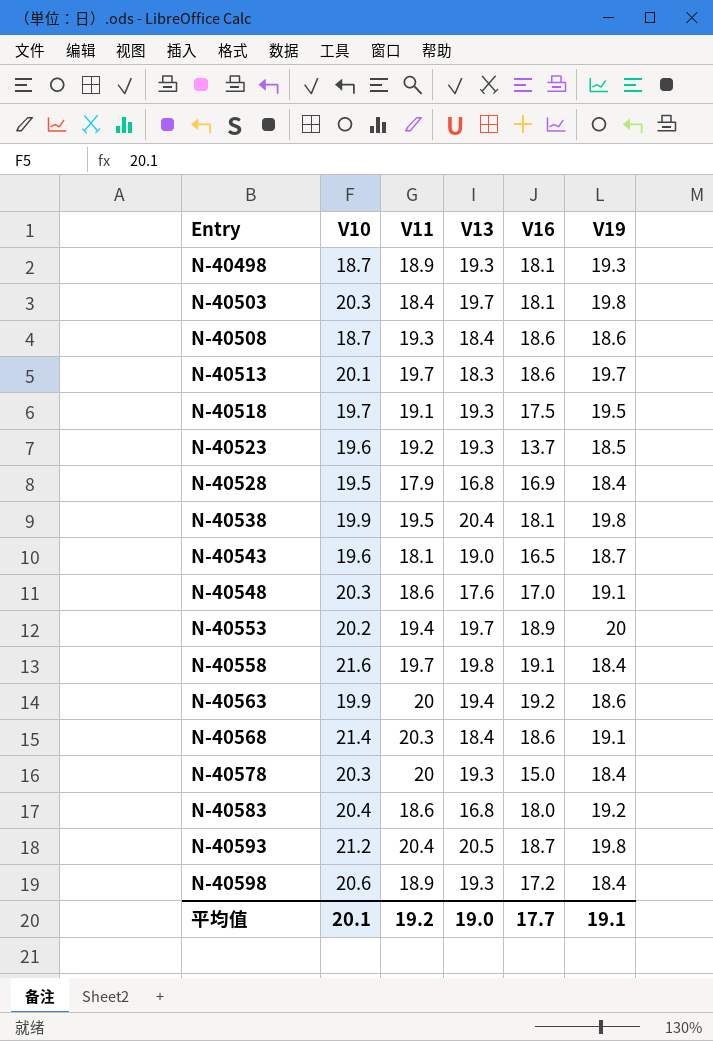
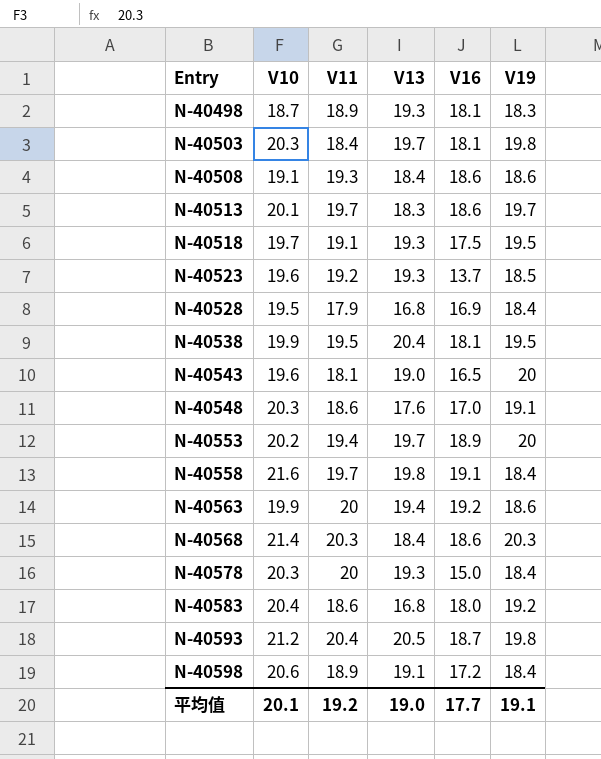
N-40498 | V19: 19.3 -> 18.3
N-40508 | V10: 18.7 -> 19.1
N-40538 | V19: 19.8 -> 19.5
N-40543 | V19: 18.7 -> 20
N-40568 | V19: 19.1 -> 20.3
N-40598 | V13: 19.3 -> 19.1

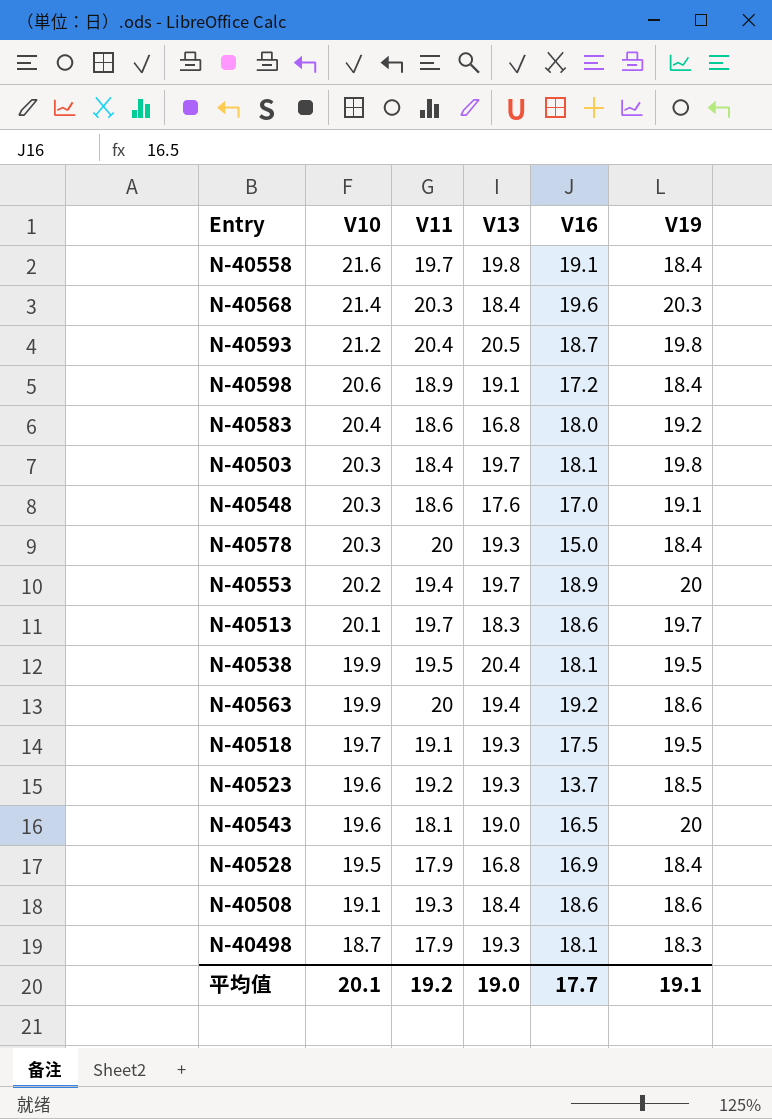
row order: Entry ascending -> V10 descending
N-40568 | V16: 18.6 -> 19.6
N-40498 | V11: 18.9 -> 17.9

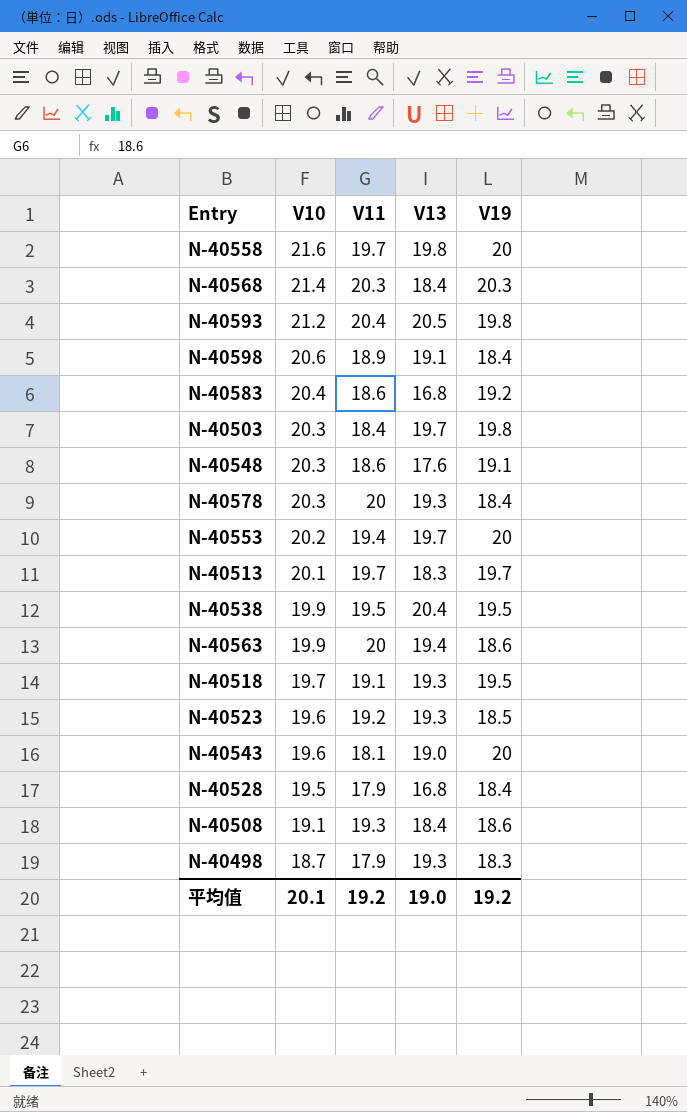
column V16 | position: 5 -> none
N-40558 | V19: 18.4 -> 20
平均值 | V19: 19.1 -> 19.2

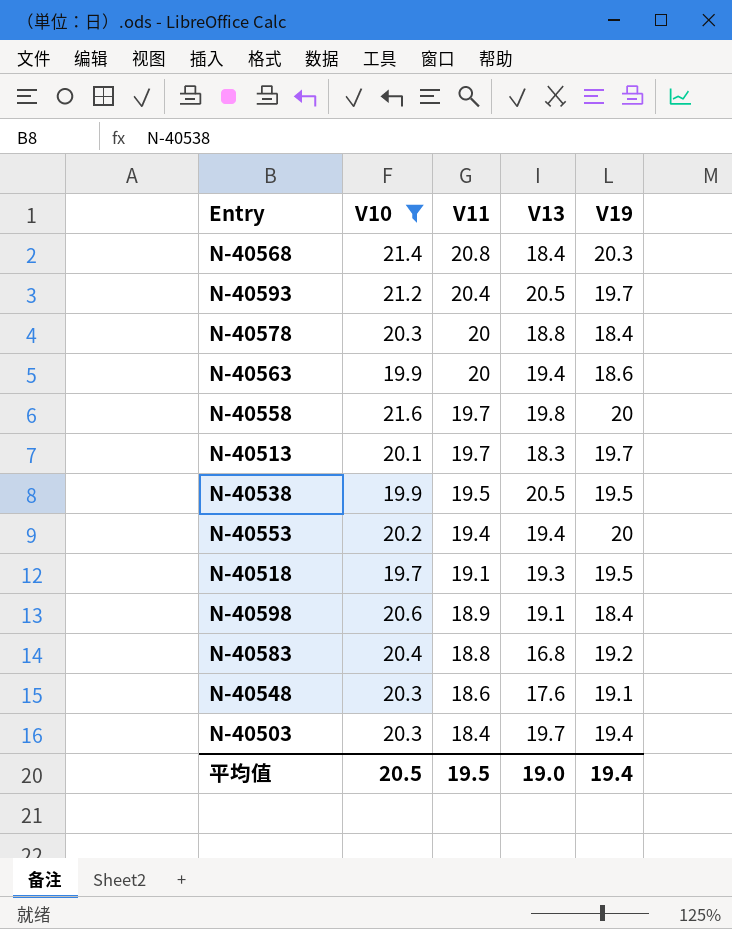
filter: none -> V10 >= 19.7
row order: V10 descending -> V11 descending
N-40568 | V11: 20.3 -> 20.8
N-40593 | V19: 19.8 -> 19.7
N-40578 | V13: 19.3 -> 18.8
N-40538 | V13: 20.4 -> 20.5
N-40553 | V13: 19.7 -> 19.4
N-40583 | V11: 18.6 -> 18.8
N-40503 | V19: 19.8 -> 19.4
平均值 | V10: 20.1 -> 20.5
平均值 | V11: 19.2 -> 19.5
平均值 | V19: 19.2 -> 19.4

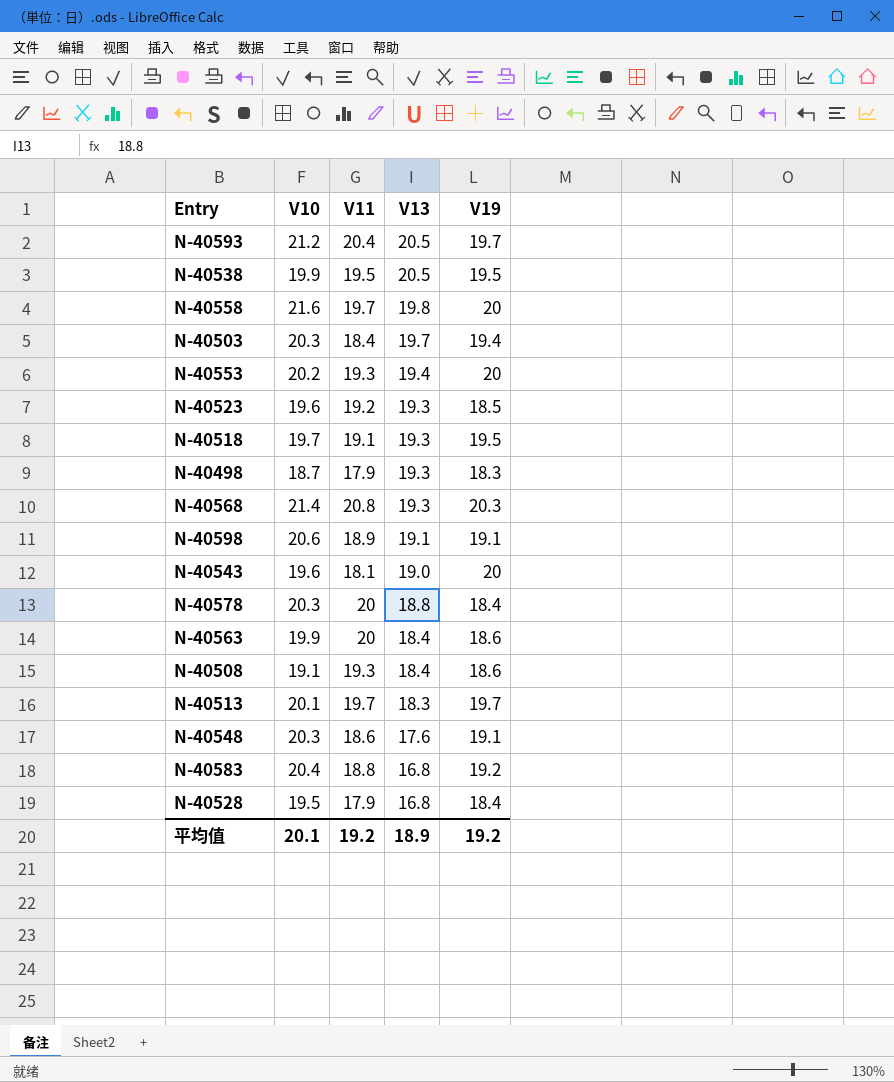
filter: V10 >= 19.7 -> none
row order: V11 descending -> V13 descending
N-40553 | V11: 19.4 -> 19.3
N-40568 | V13: 18.4 -> 19.3
N-40598 | V19: 18.4 -> 19.1
N-40563 | V13: 19.4 -> 18.4
平均值 | V10: 20.5 -> 20.1
平均值 | V11: 19.5 -> 19.2
平均值 | V13: 19.0 -> 18.9
平均值 | V19: 19.4 -> 19.2

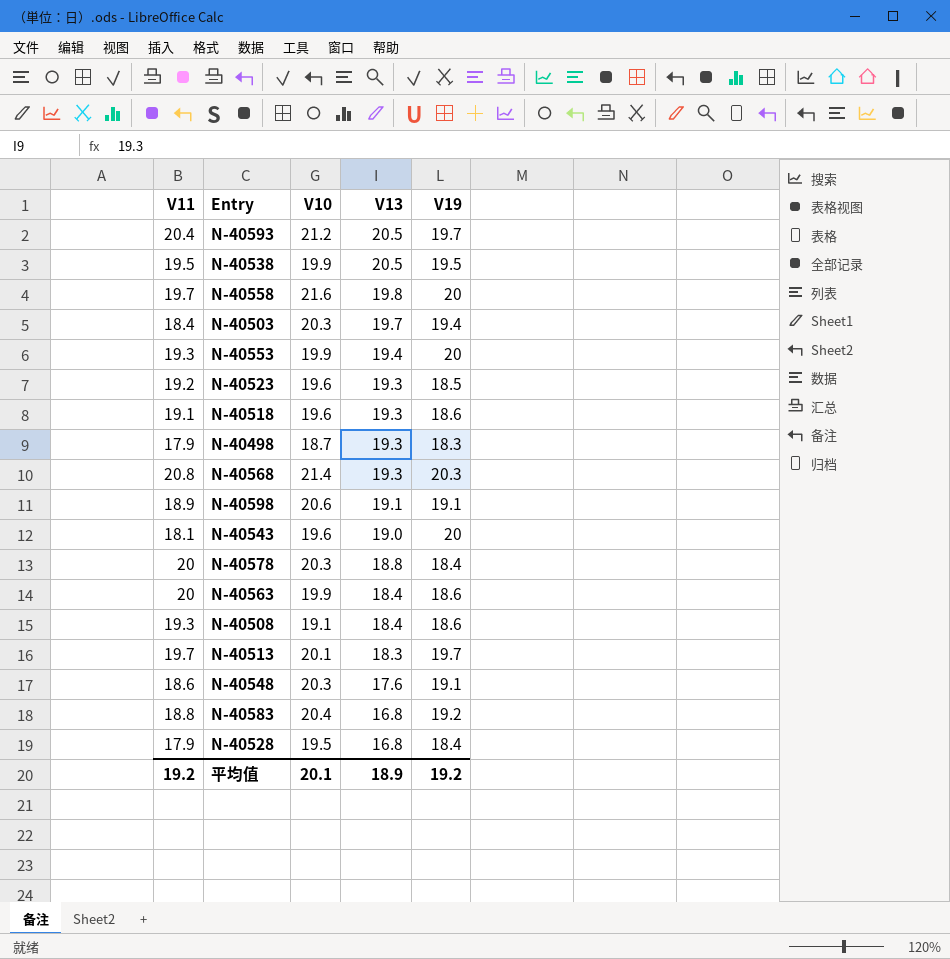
column V11 | position: 3 -> 1
N-40553 | V10: 20.2 -> 19.9
N-40518 | V10: 19.7 -> 19.6
N-40518 | V19: 19.5 -> 18.6

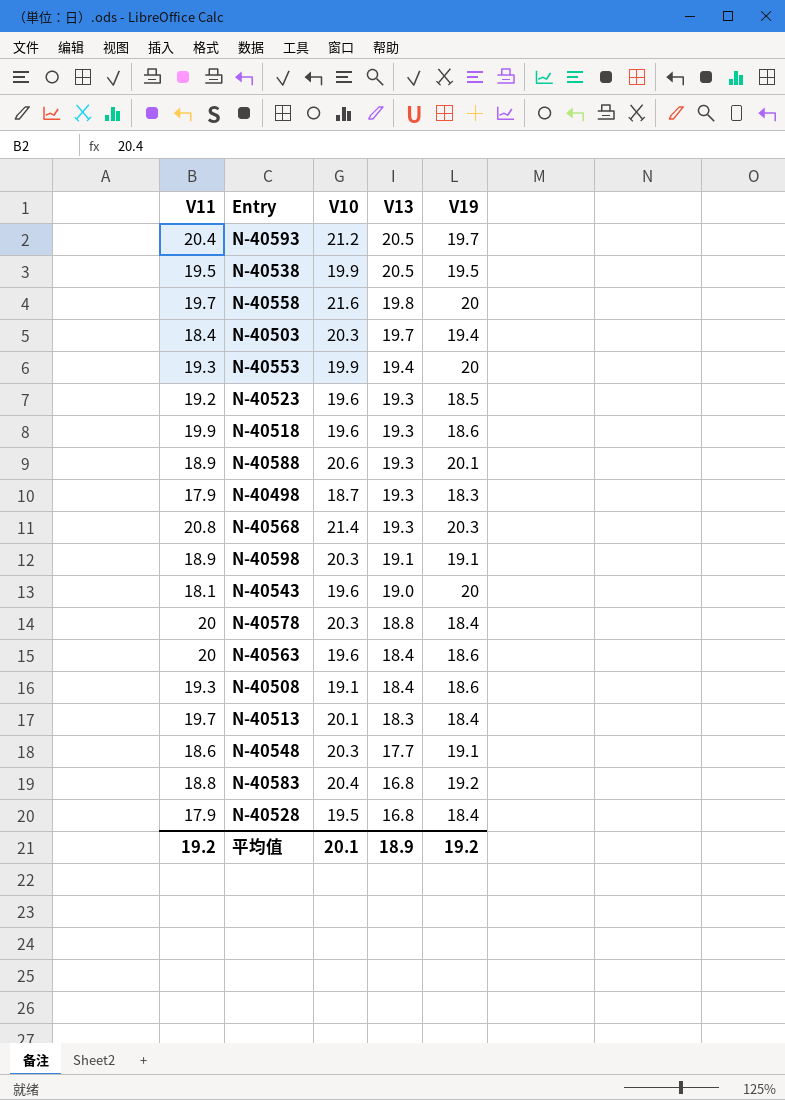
N-40518 | V11: 19.1 -> 19.9
row N-40588: none -> 18.9 | 20.6 | 19.3 | 20.1
N-40598 | V10: 20.6 -> 20.3
N-40563 | V10: 19.9 -> 19.6
N-40513 | V19: 19.7 -> 18.4
N-40548 | V13: 17.6 -> 17.7

